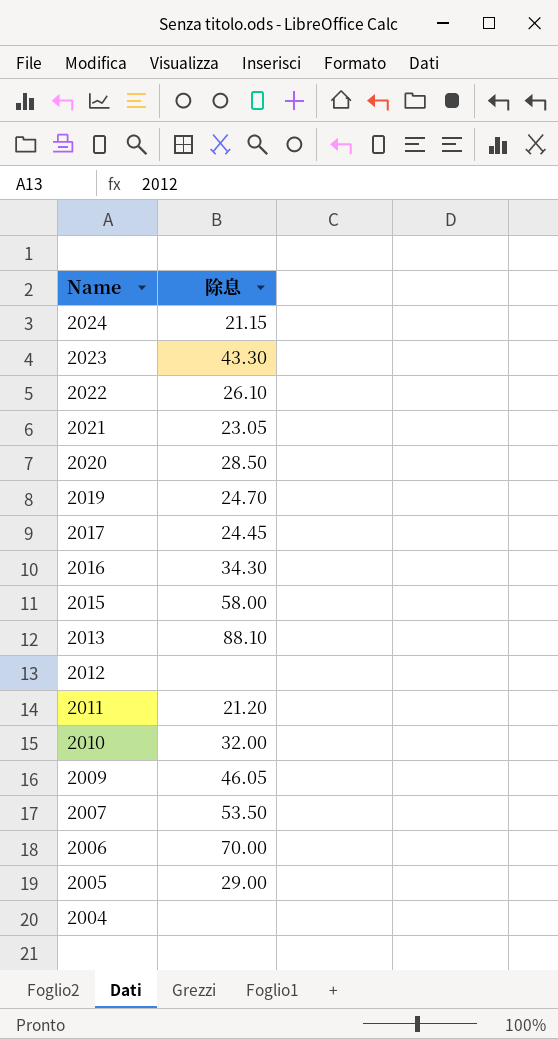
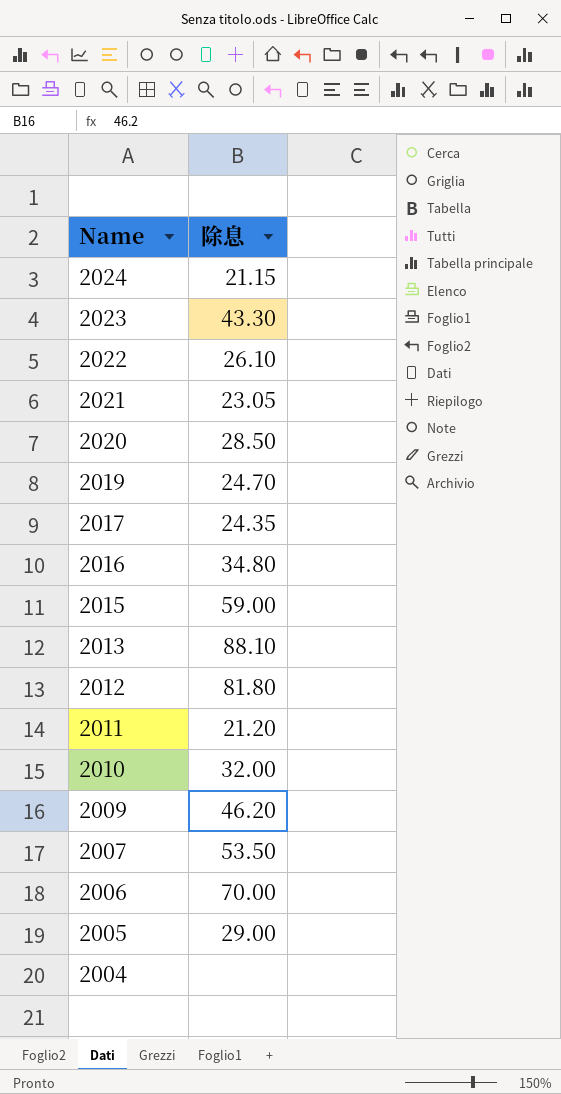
2017 | 除息: 24.45 -> 24.35
2016 | 除息: 34.30 -> 34.80
2015 | 除息: 58.00 -> 59.00
2012 | 除息: none -> 81.80
2009 | 除息: 46.05 -> 46.20

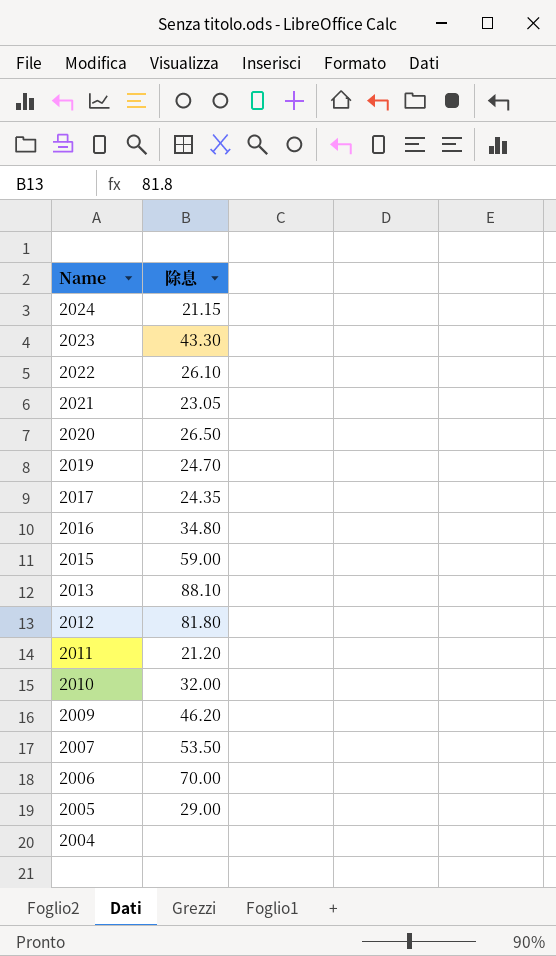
2020 | 除息: 28.50 -> 26.50

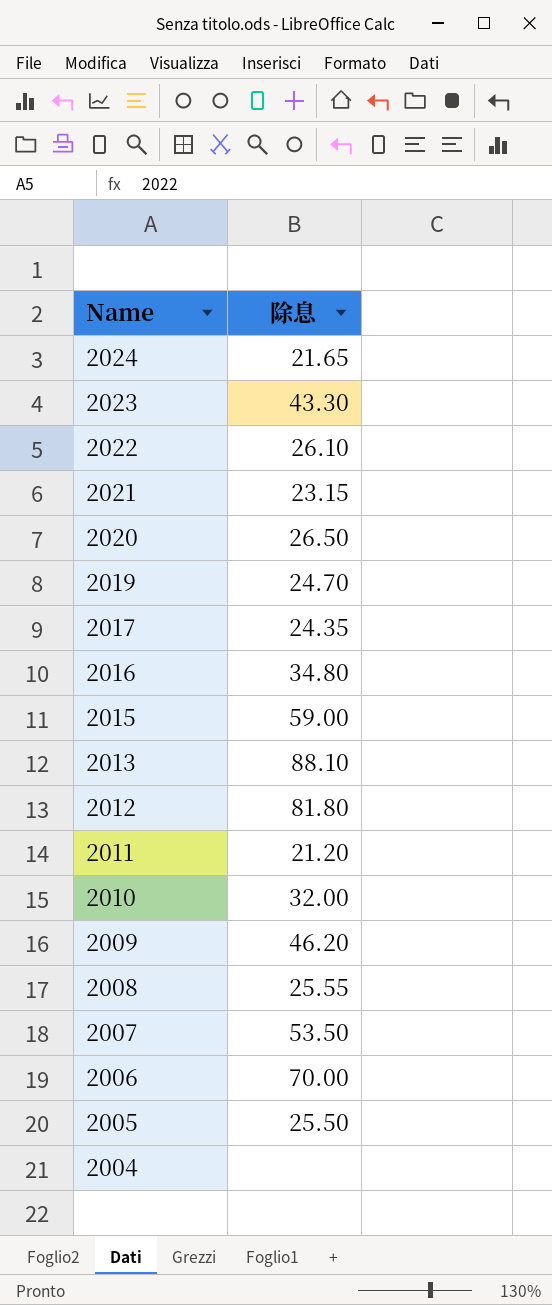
2024 | 除息: 21.15 -> 21.65
2021 | 除息: 23.05 -> 23.15
row 2008: none -> 25.55
2005 | 除息: 29.00 -> 25.50

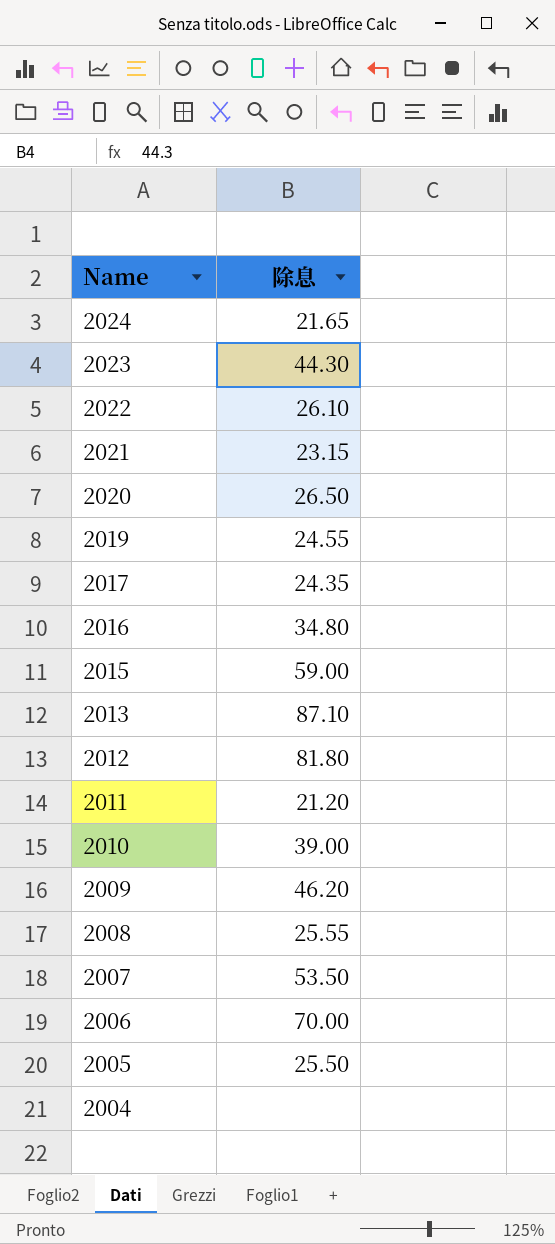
2023 | 除息: 43.30 -> 44.30
2019 | 除息: 24.70 -> 24.55
2013 | 除息: 88.10 -> 87.10
2010 | 除息: 32.00 -> 39.00

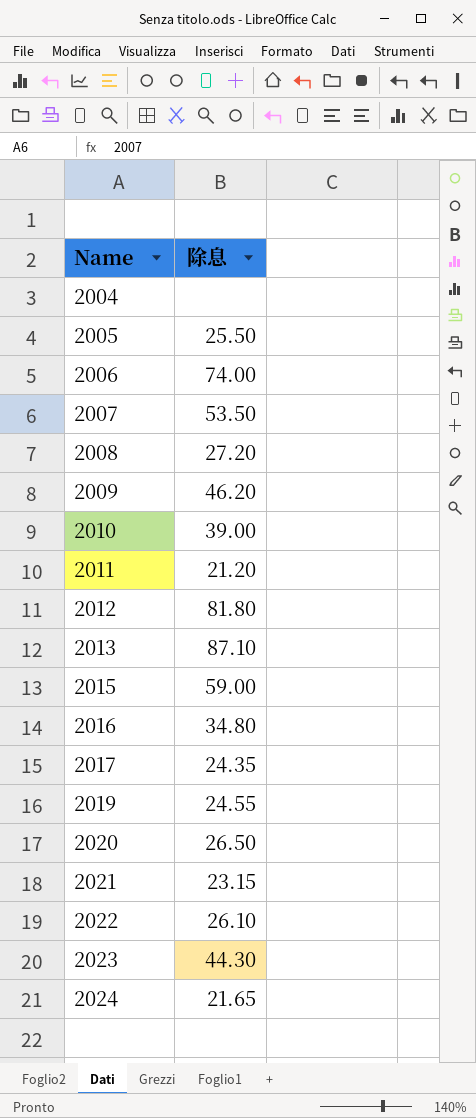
row order: Name descending -> Name ascending
2006 | 除息: 70.00 -> 74.00
2008 | 除息: 25.55 -> 27.20

